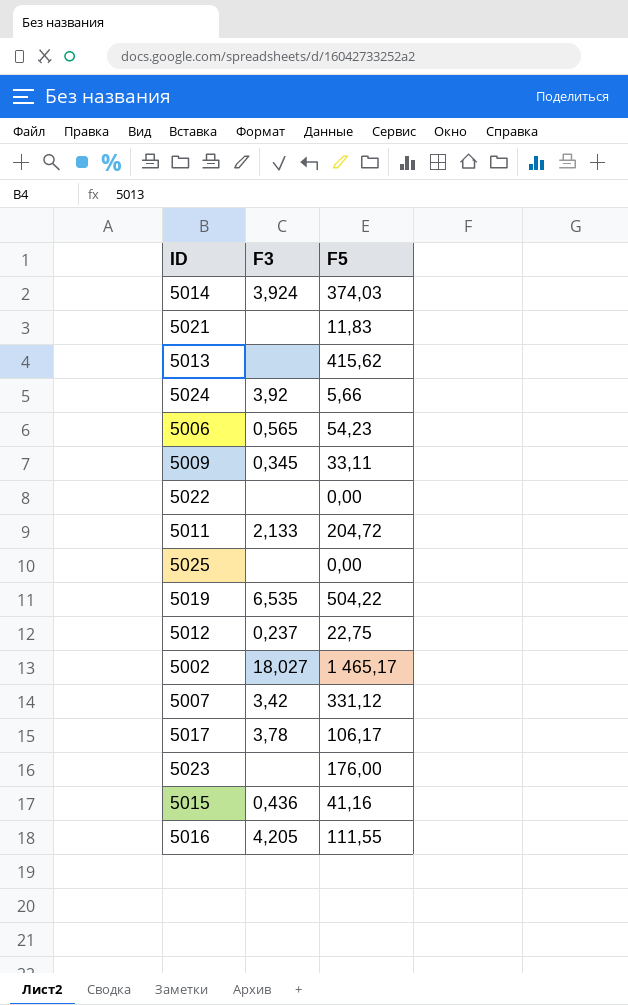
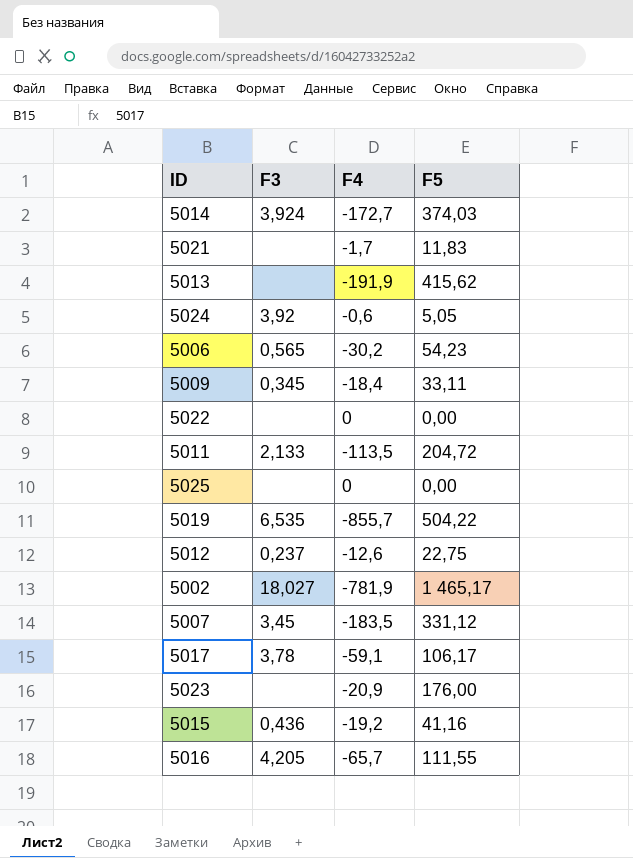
column F4 | position: none -> 3
5024 | F5: 5,66 -> 5,05
5007 | F3: 3,42 -> 3,45

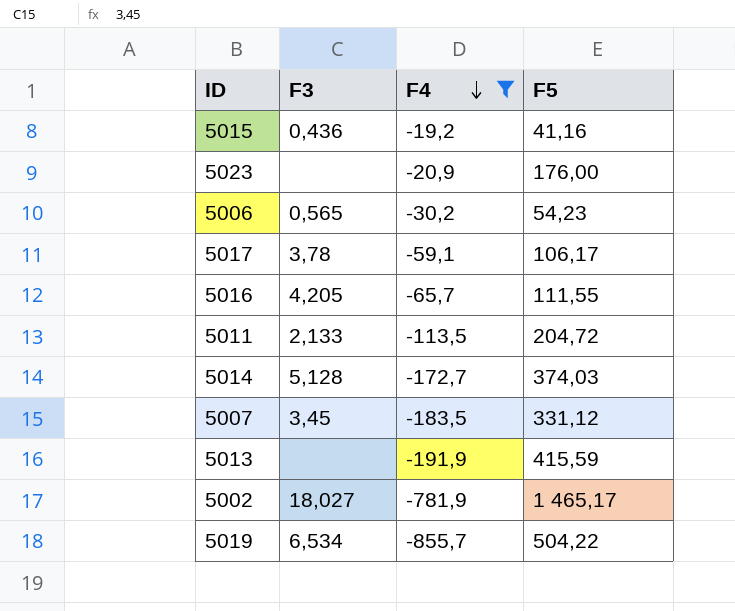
filter: none -> F4 <= -19,2
row order: none -> F4 descending
5014 | F3: 3,924 -> 5,128
5013 | F5: 415,62 -> 415,59
5019 | F3: 6,535 -> 6,534

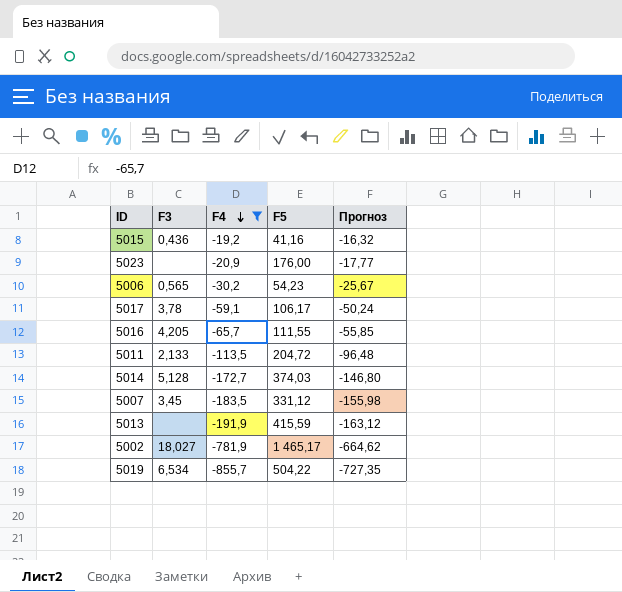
column Прогноз | formula: none -> [F4] * 0,85

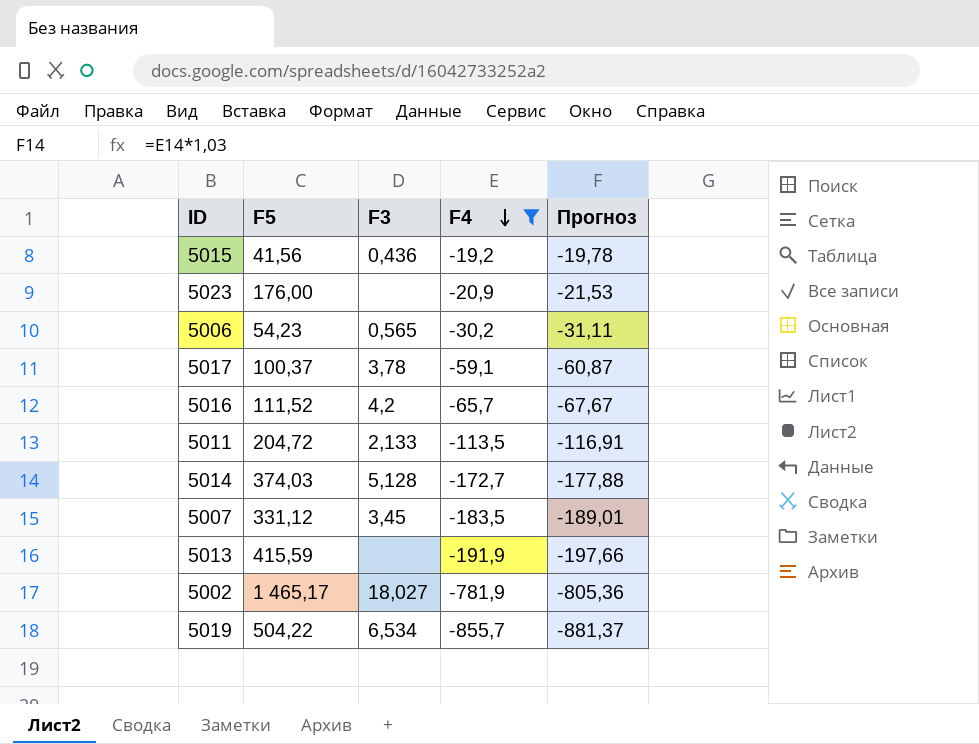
column F5 | position: 4 -> 2
column Прогноз | formula: [F4] * 0,85 -> [F4] * 1,03
5015 | F5: 41,16 -> 41,56
5017 | F5: 106,17 -> 100,37
5016 | F5: 111,55 -> 111,52
5016 | F3: 4,205 -> 4,2

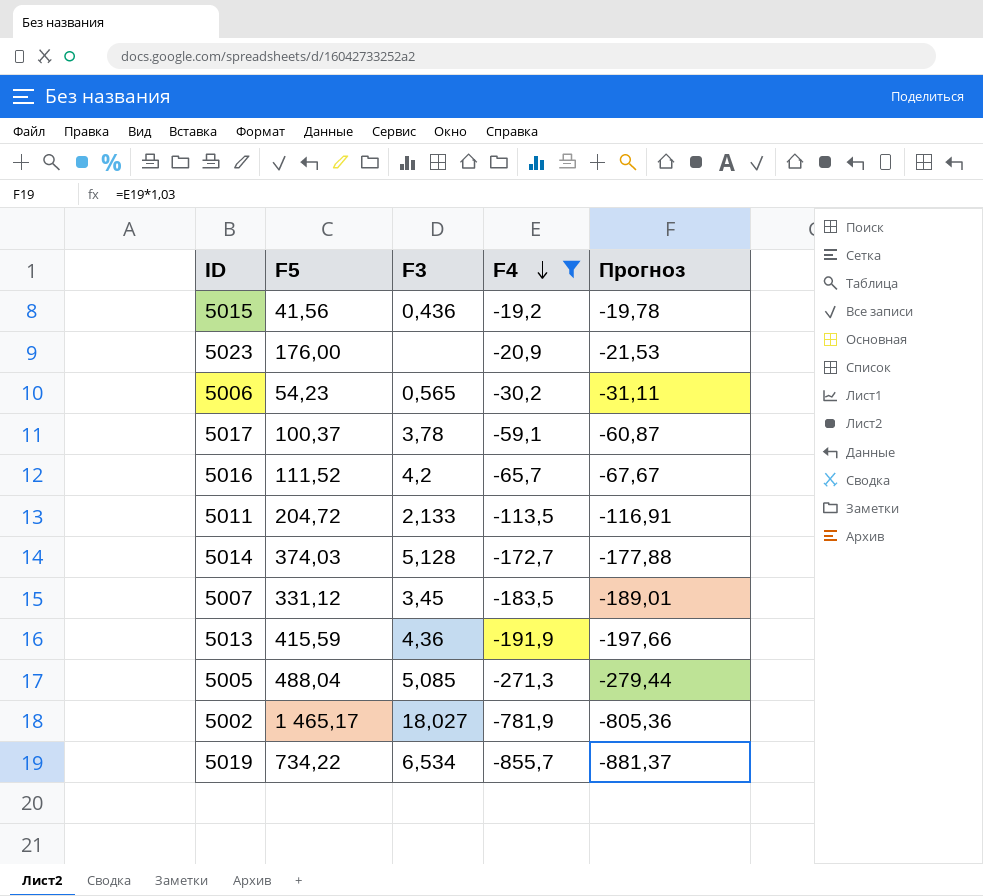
5013 | F3: none -> 4,36
row 5005: none -> 488,04 | 5,085 | -271,3 | -279,44
5019 | F5: 504,22 -> 734,22

